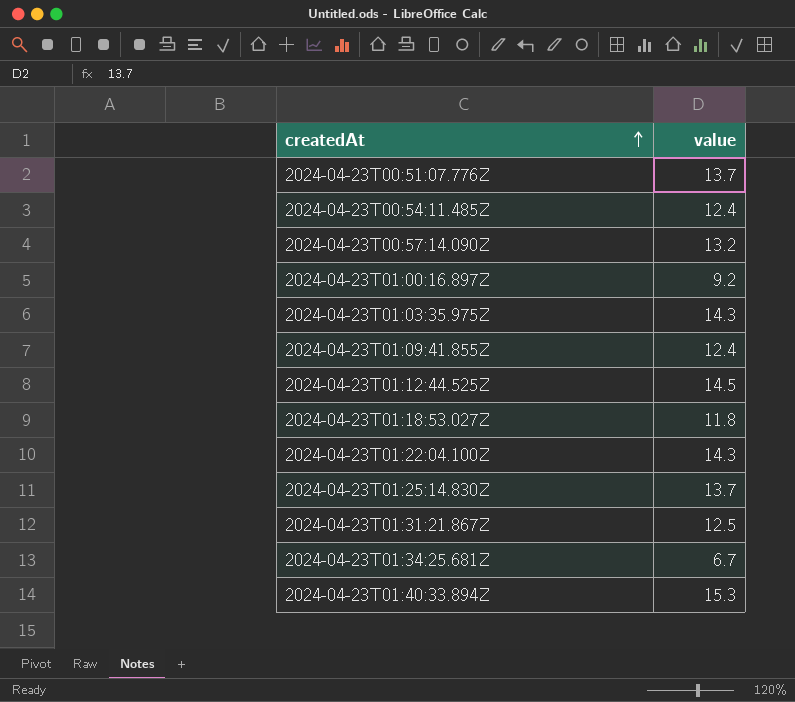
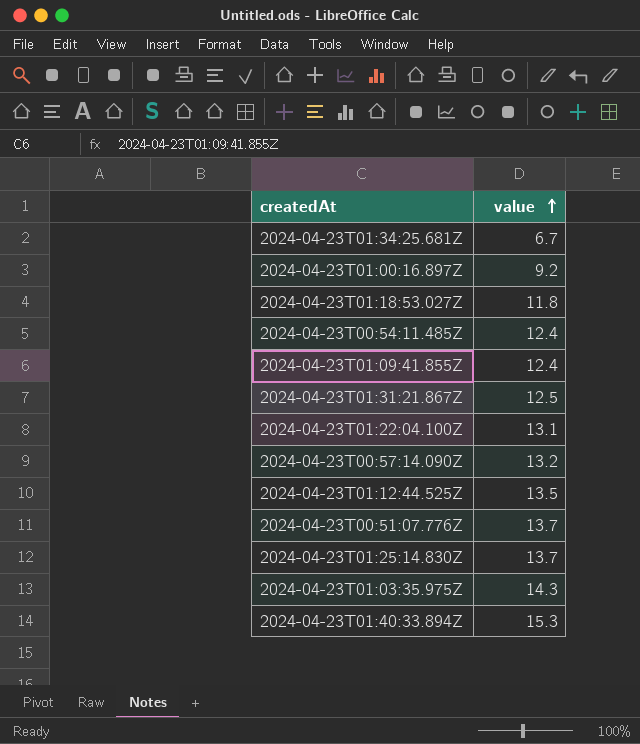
row order: createdAt ascending -> value ascending
2024-04-23T01:22:04.100Z | value: 14.3 -> 13.1
2024-04-23T01:12:44.525Z | value: 14.5 -> 13.5

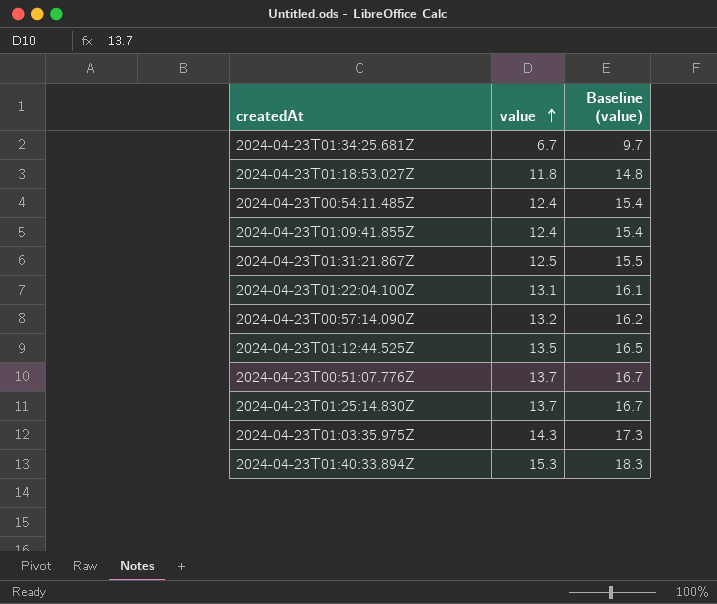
column Baseline (value) | formula: none -> [value] + 3
row 2024-04-23T01:00:16.897Z: 9.2 -> none

